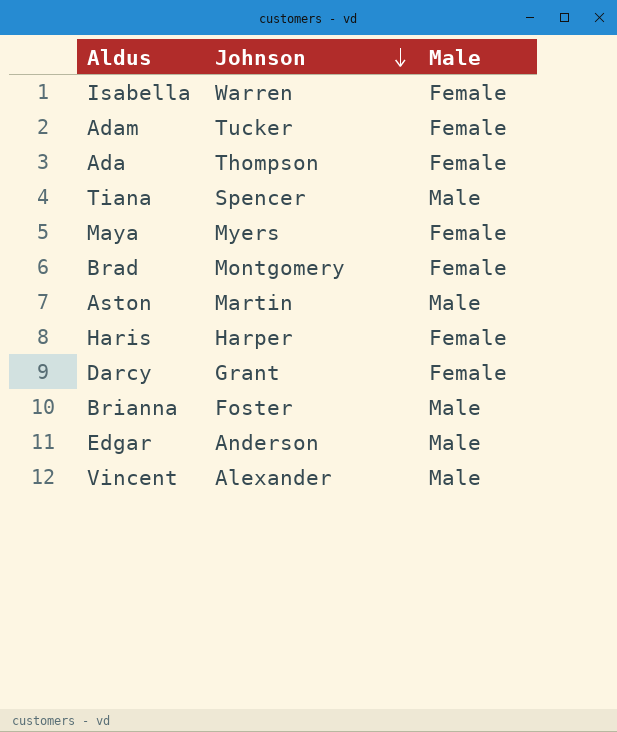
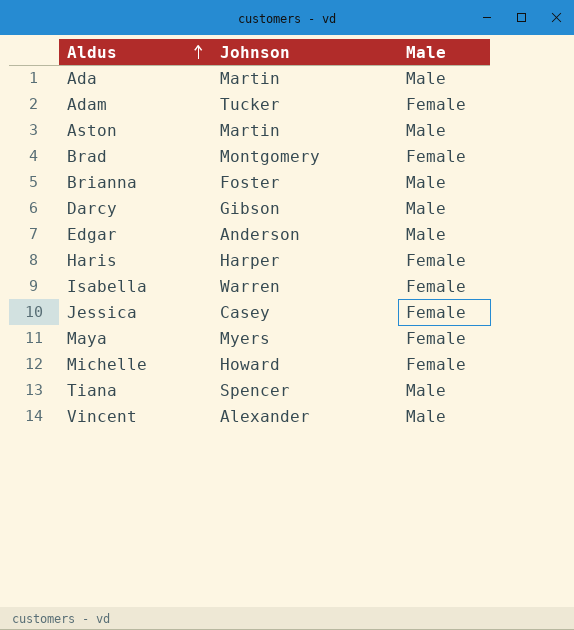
row order: Johnson descending -> Aldus ascending
Ada | Johnson: Thompson -> Martin
Ada | Male: Female -> Male
Darcy | Johnson: Grant -> Gibson
Darcy | Male: Female -> Male
row Jessica: none -> Casey | Female
row Michelle: none -> Howard | Female

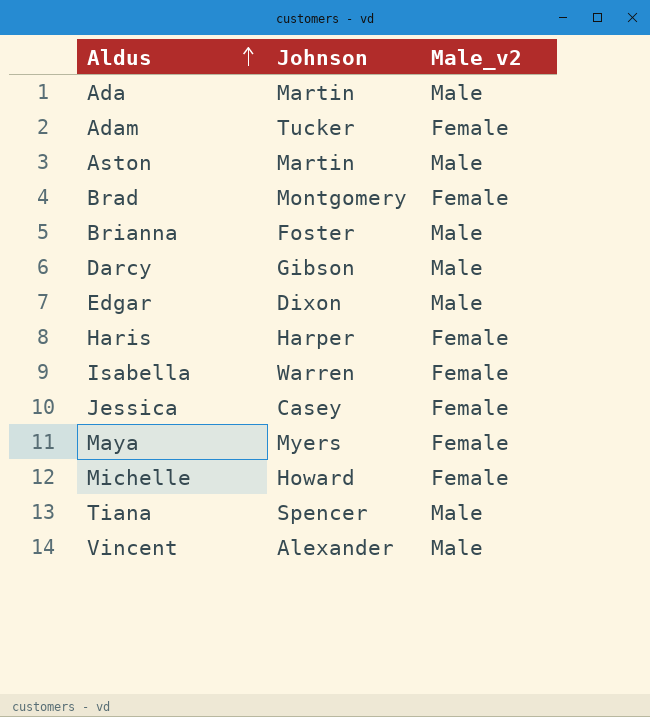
column name: Male -> Male_v2
Edgar | Johnson: Anderson -> Dixon

